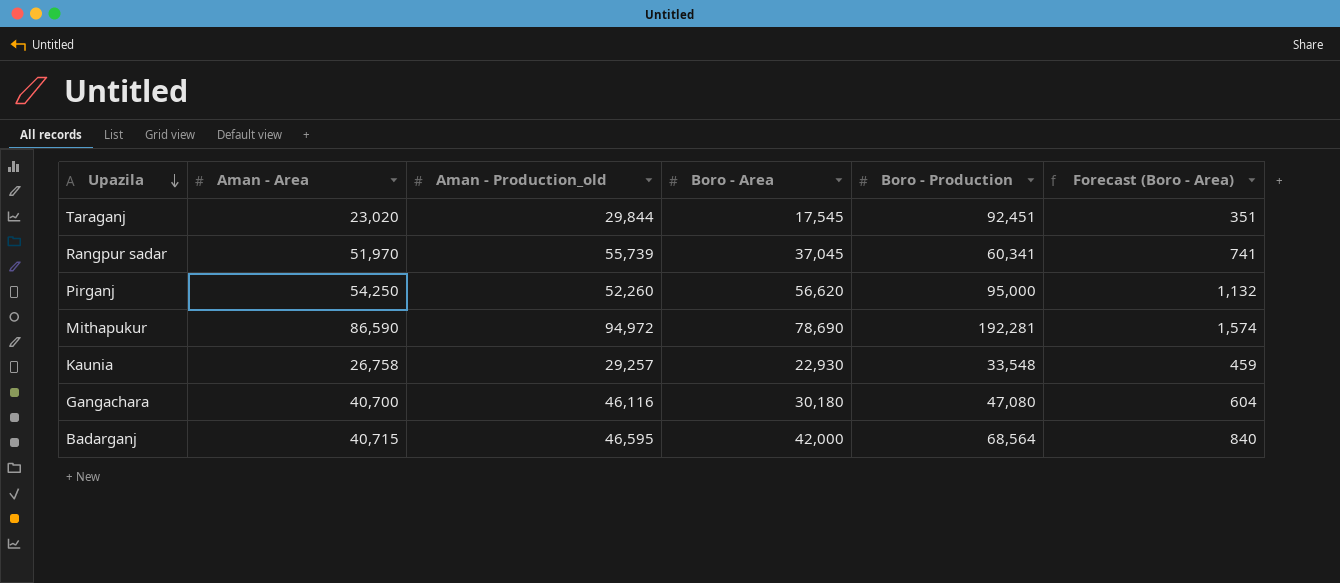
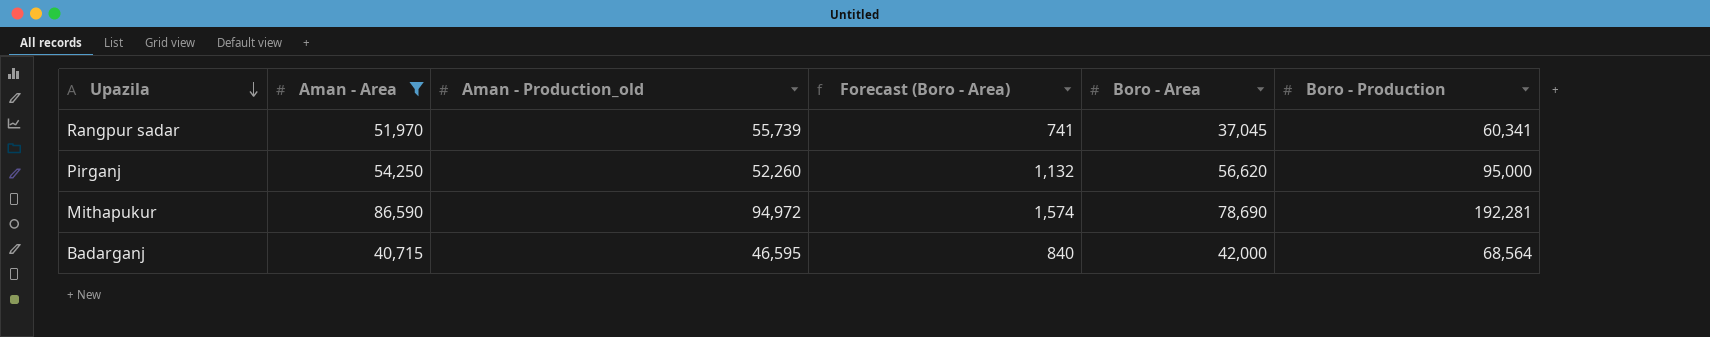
filter: none -> Aman - Area >= 40,715
column Forecast (Boro - Area) | position: 6 -> 4

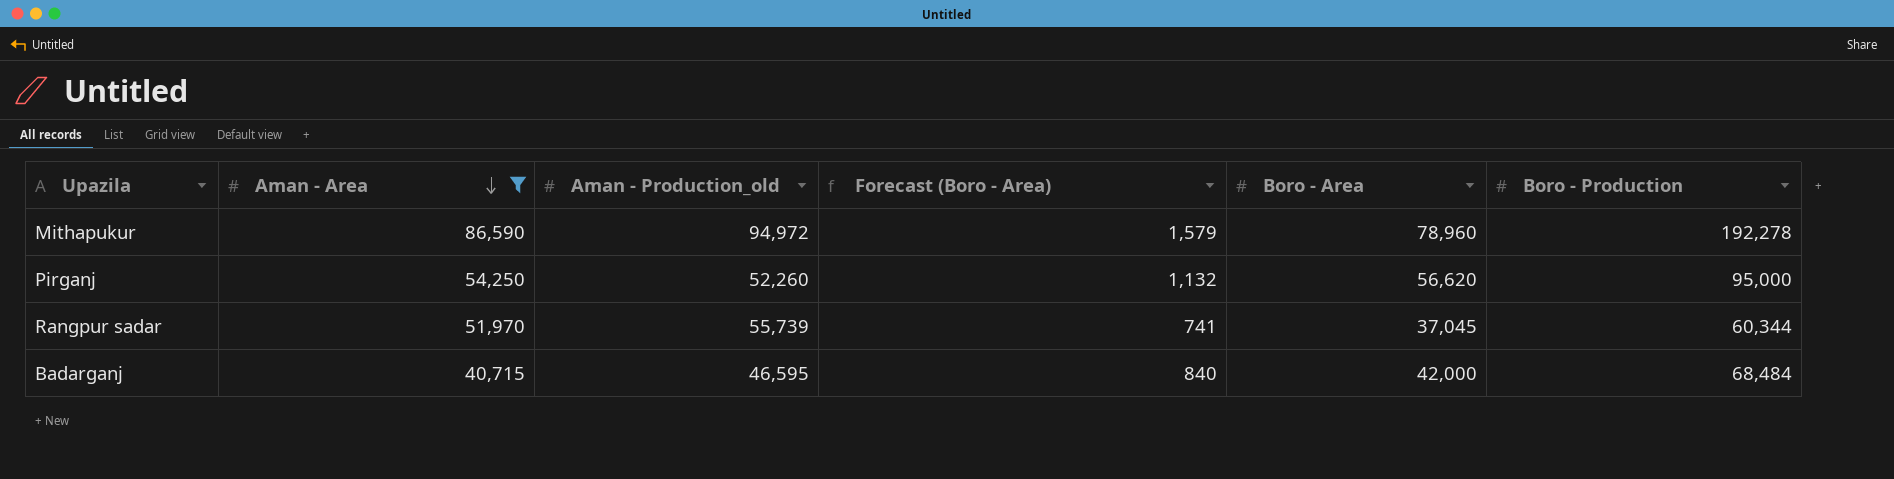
row order: Upazila descending -> Aman - Area descending
Mithapukur | Forecast (Boro - Area): 1,574 -> 1,579
Mithapukur | Boro - Area: 78,690 -> 78,960
Mithapukur | Boro - Production: 192,281 -> 192,278
Rangpur sadar | Boro - Production: 60,341 -> 60,344
Badarganj | Boro - Production: 68,564 -> 68,484

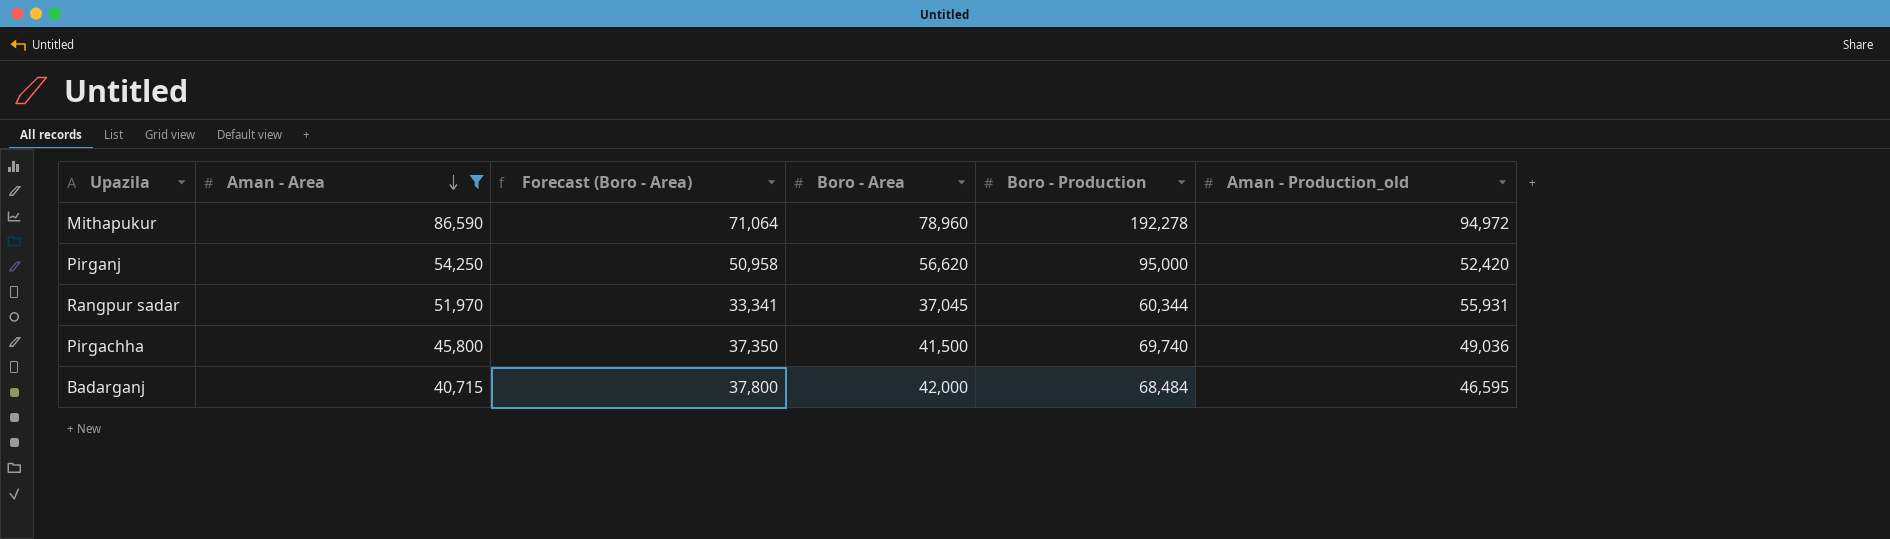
column Forecast (Boro - Area) | formula: [Boro - Area] * 0.02 -> [Boro - Area] * 0.9
column Aman - Production_old | position: 3 -> 6
Pirganj | Aman - Production_old: 52,260 -> 52,420
Rangpur sadar | Aman - Production_old: 55,739 -> 55,931
row Pirgachha: none -> 45,800 | 37,350 | 41,500 | 69,740 | 49,036

